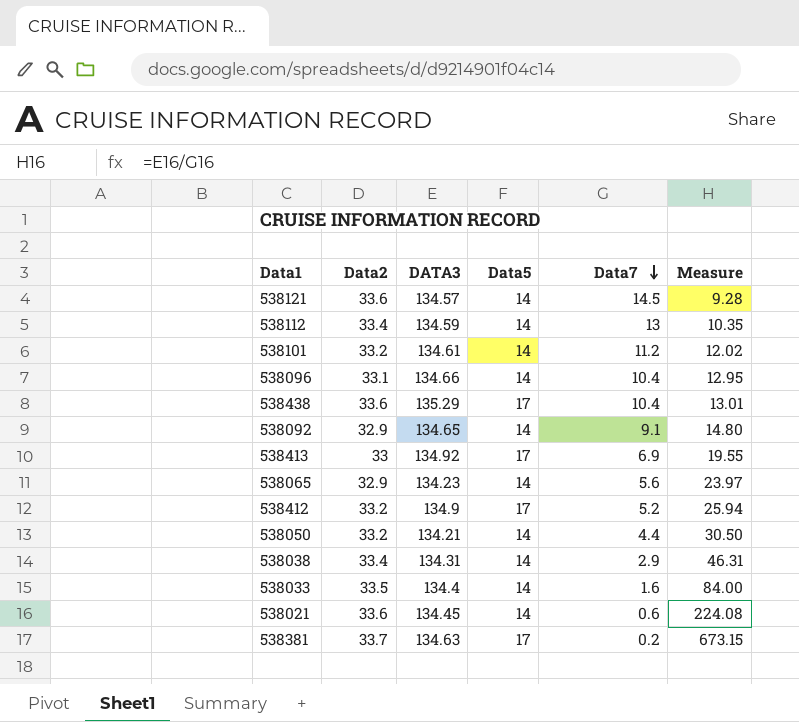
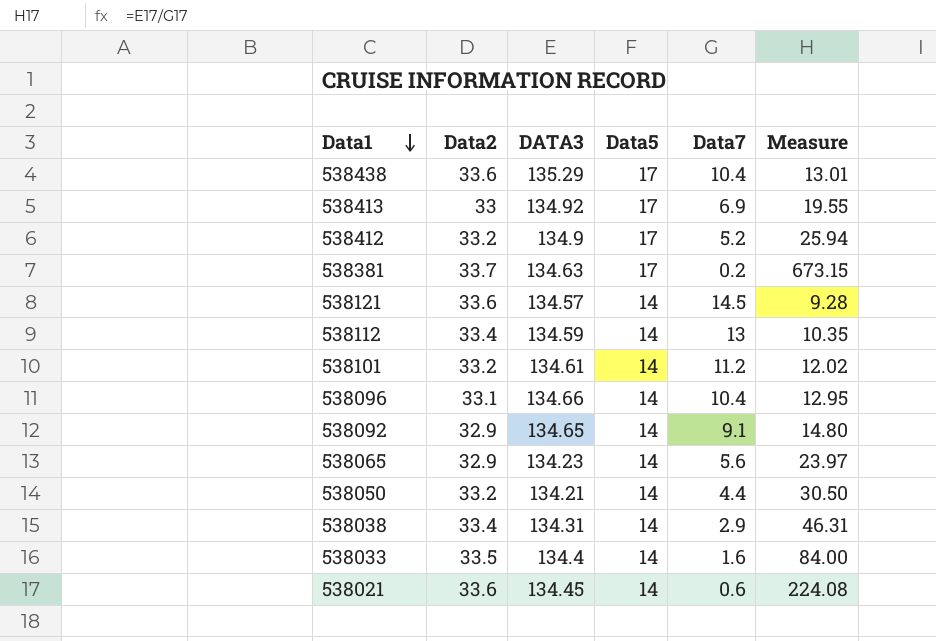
row order: Data7 descending -> Data1 descending

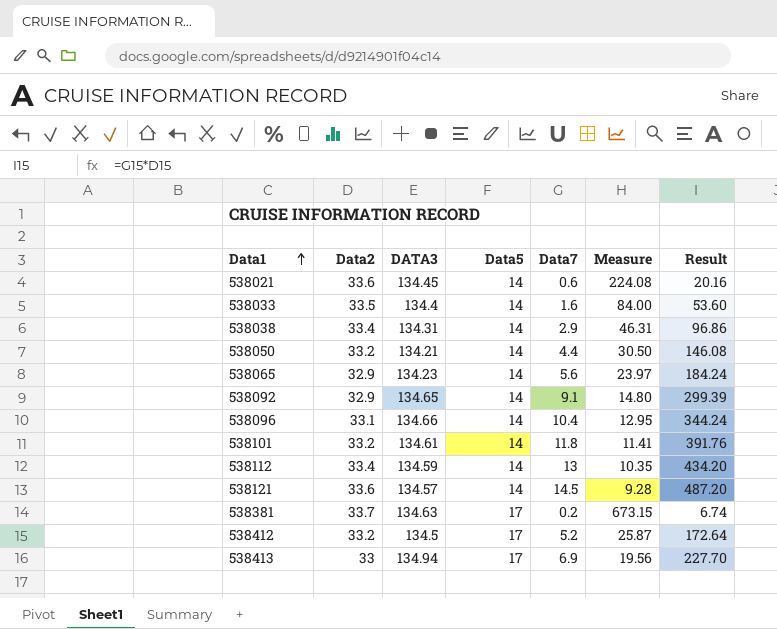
row order: Data1 descending -> Data1 ascending
column Result | formula: none -> [Data2] * [Data7]
row 538438: 33.6 | 135.29 | 17 | 10.4 | 13.01 -> none
538101 | Data7: 11.2 -> 11.8
538101 | Measure: 12.02 -> 11.41
538412 | DATA3: 134.9 -> 134.5
538412 | Measure: 25.94 -> 25.87
538413 | DATA3: 134.92 -> 134.94
538413 | Measure: 19.55 -> 19.56

